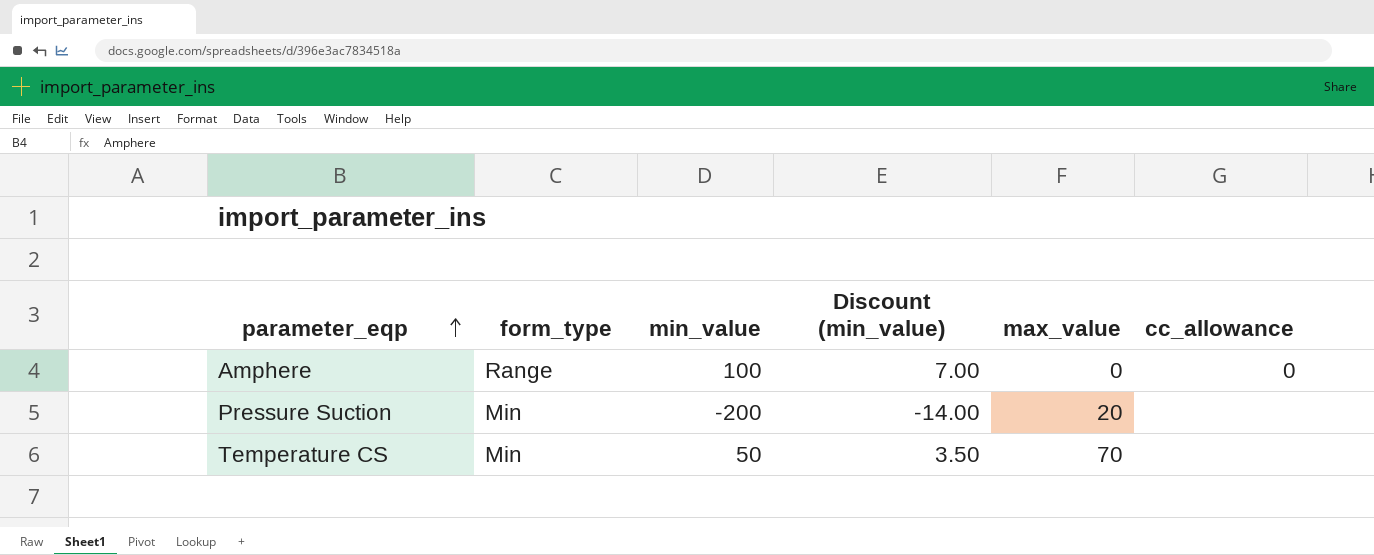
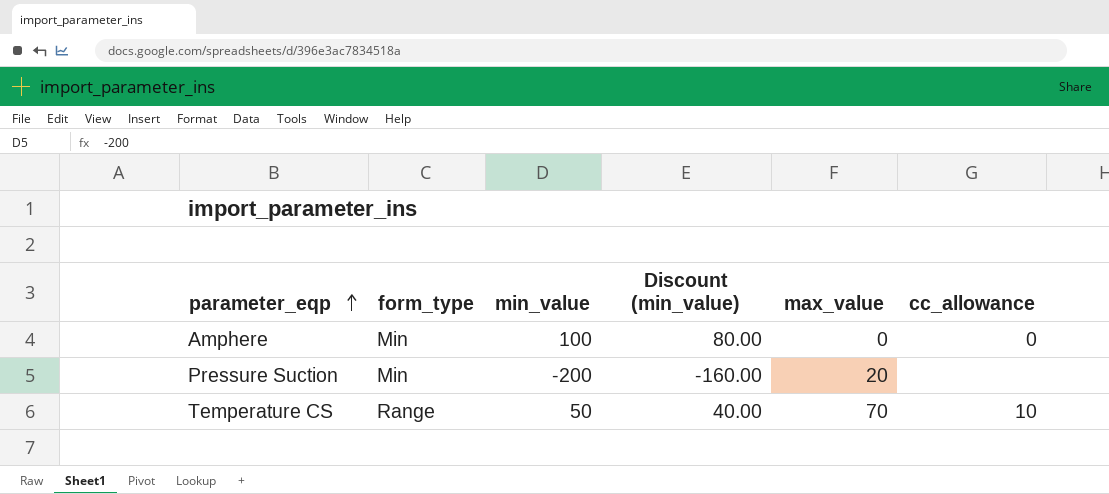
column Discount (min_value) | formula: [min_value] * 0.07 -> [min_value] * 0.8
Amphere | form_type: Range -> Min
Temperature CS | form_type: Min -> Range
Temperature CS | cc_allowance: none -> 10

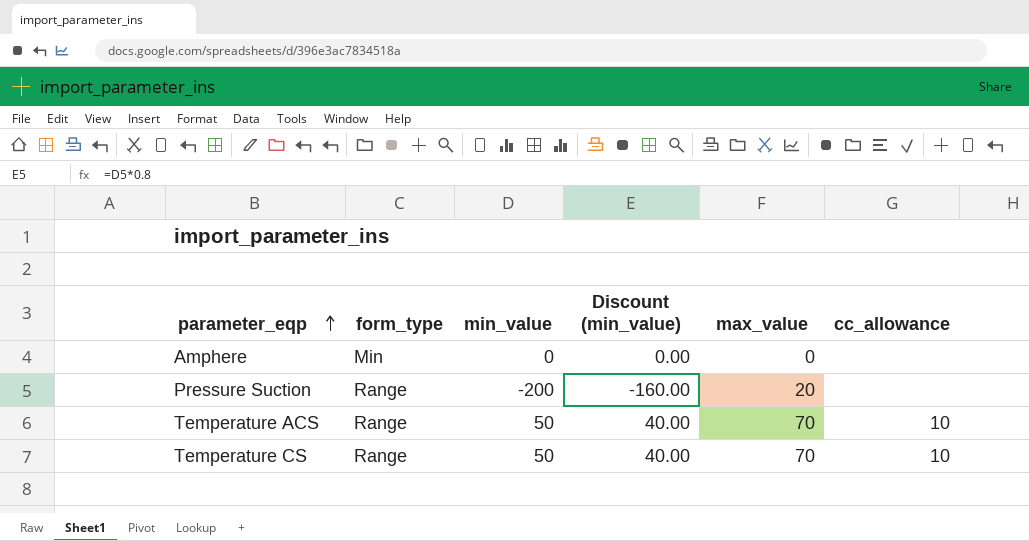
Amphere | min_value: 100 -> 0
Amphere | Discount (min_value): 80.00 -> 0.00
Amphere | cc_allowance: 0 -> none
Pressure Suction | form_type: Min -> Range
row Temperature ACS: none -> Range | 50 | 40.00 | 70 | 10

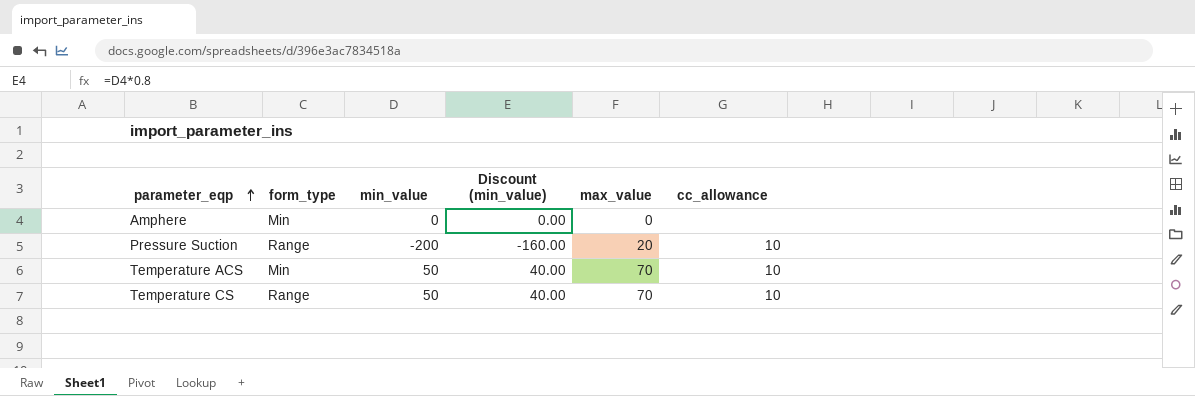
Pressure Suction | cc_allowance: none -> 10
Temperature ACS | form_type: Range -> Min

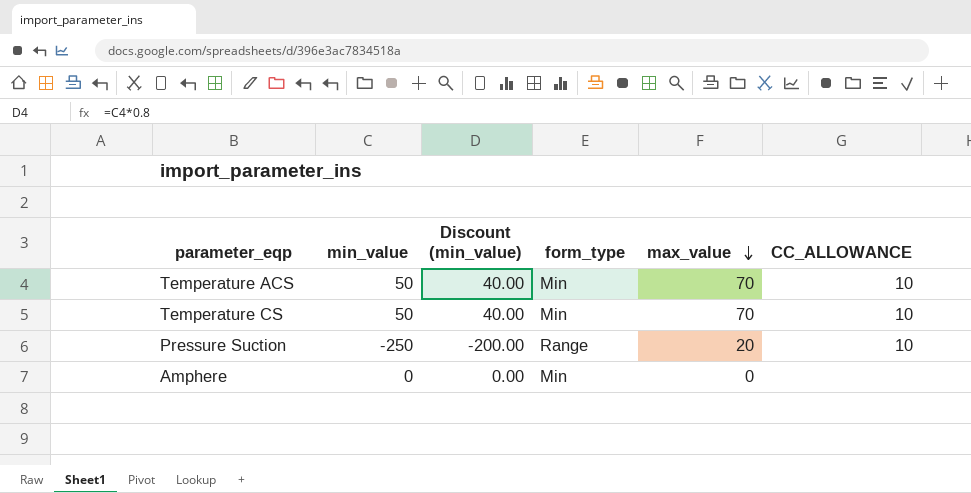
row order: parameter_eqp ascending -> max_value descending
column form_type | position: 2 -> 4
column name: cc_allowance -> CC_ALLOWANCE
Temperature CS | form_type: Range -> Min
Pressure Suction | min_value: -200 -> -250
Pressure Suction | Discount (min_value): -160.00 -> -200.00

